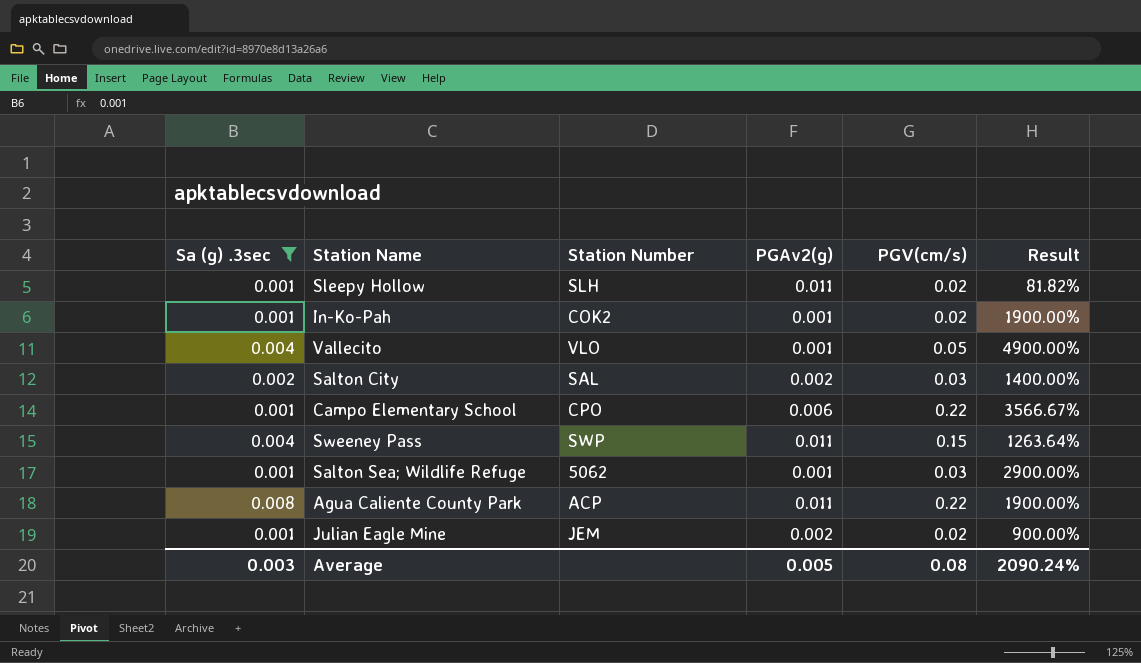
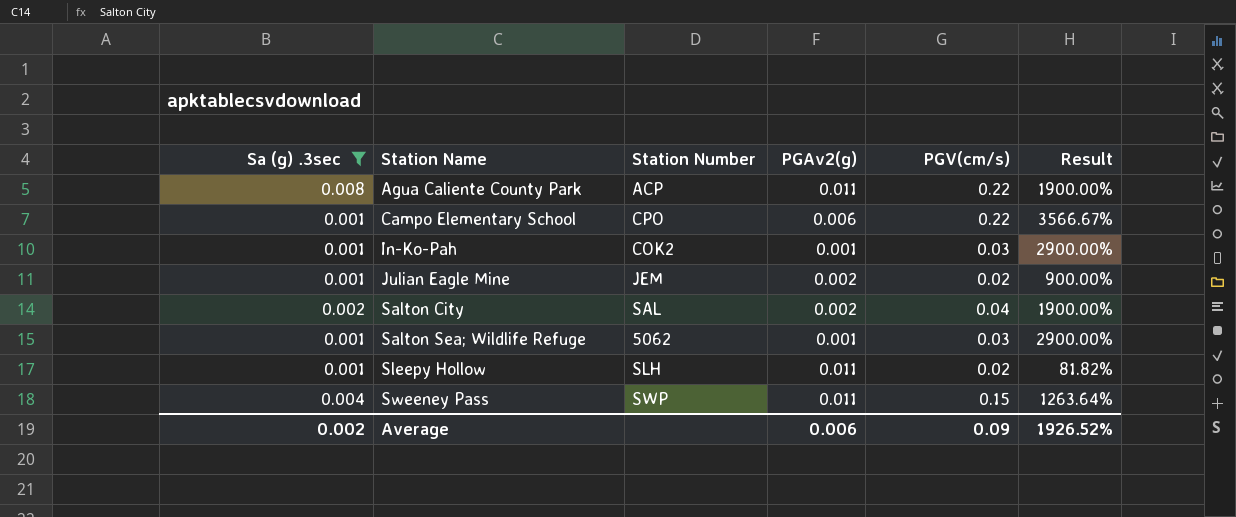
row order: none -> Station Name ascending
row Vallecito: 0.004 | VLO | 0.001 | 0.05 | 4900.00% -> none
In-Ko-Pah | PGV(cm/s): 0.02 -> 0.03
In-Ko-Pah | Result: 1900.00% -> 2900.00%
Salton City | PGV(cm/s): 0.03 -> 0.04
Salton City | Result: 1400.00% -> 1900.00%
Average | Sa (g) .3sec: 0.003 -> 0.002
Average | PGAv2(g): 0.005 -> 0.006
Average | PGV(cm/s): 0.08 -> 0.09
Average | Result: 2090.24% -> 1926.52%

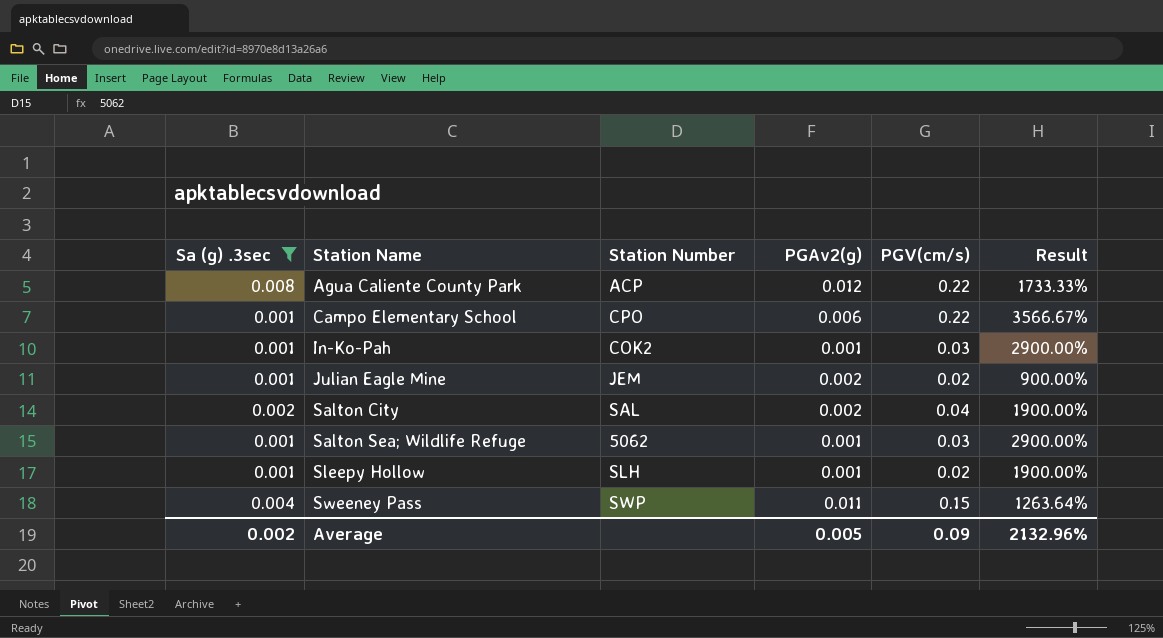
Agua Caliente County Park | PGAv2(g): 0.011 -> 0.012
Agua Caliente County Park | Result: 1900.00% -> 1733.33%
Sleepy Hollow | PGAv2(g): 0.011 -> 0.001
Sleepy Hollow | Result: 81.82% -> 1900.00%
Average | PGAv2(g): 0.006 -> 0.005
Average | Result: 1926.52% -> 2132.96%

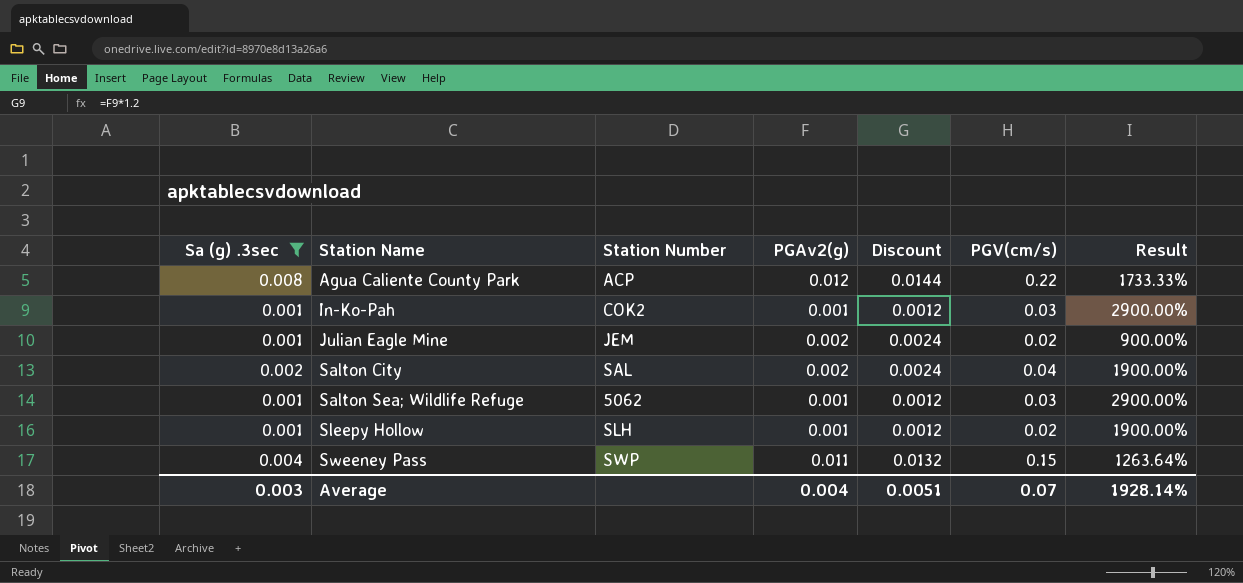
column Discount | formula: none -> [PGAv2(g)] * 1.2
row Campo Elementary School: 0.001 | CPO | 0.006 | 0.22 | 3566.67% -> none
Average | Sa (g) .3sec: 0.002 -> 0.003
Average | PGAv2(g): 0.005 -> 0.004
Average | PGV(cm/s): 0.09 -> 0.07
Average | Result: 2132.96% -> 1928.14%

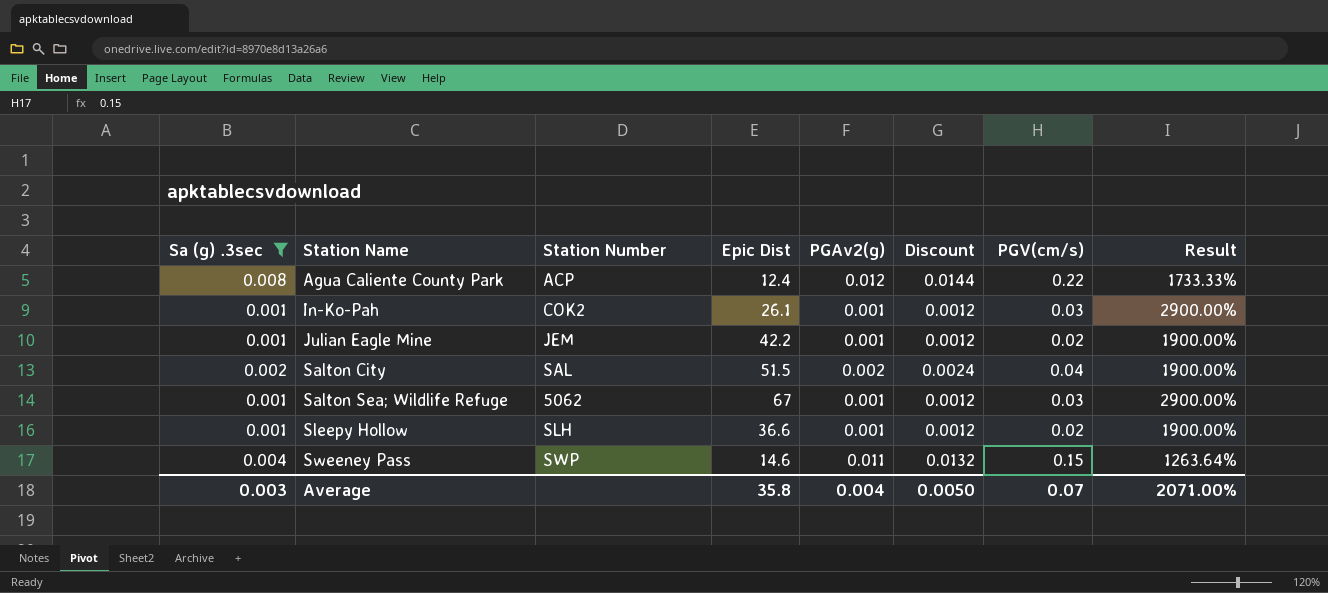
column Epic Dist | position: none -> 4
Julian Eagle Mine | PGAv2(g): 0.002 -> 0.001
Julian Eagle Mine | Discount: 0.0024 -> 0.0012
Julian Eagle Mine | Result: 900.00% -> 1900.00%
Average | Discount: 0.0051 -> 0.0050
Average | Result: 1928.14% -> 2071.00%

